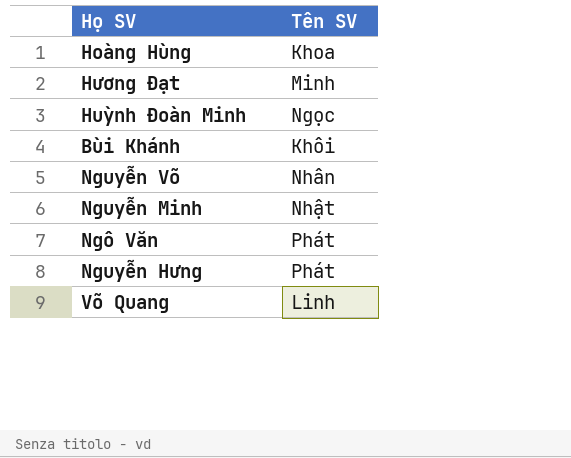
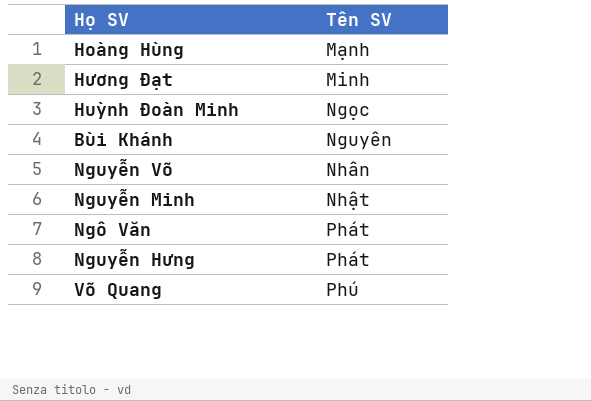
Hoàng Hùng | Tên SV: Khoa -> Mạnh
Bùi Khánh | Tên SV: Khôi -> Nguyên
Võ Quang | Tên SV: Linh -> Phú

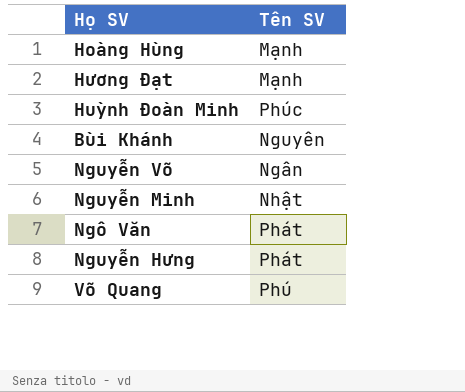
Hương Đạt | Tên SV: Minh -> Mạnh
Huỳnh Đoàn Minh | Tên SV: Ngọc -> Phúc
Nguyễn Võ | Tên SV: Nhân -> Ngân

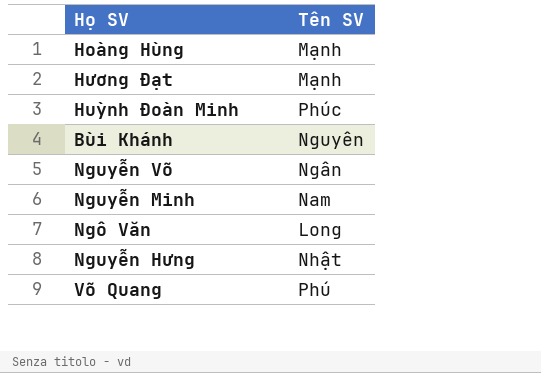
Nguyễn Minh | Tên SV: Nhật -> Nam
Ngô Văn | Tên SV: Phát -> Long
Nguyễn Hưng | Tên SV: Phát -> Nhật

